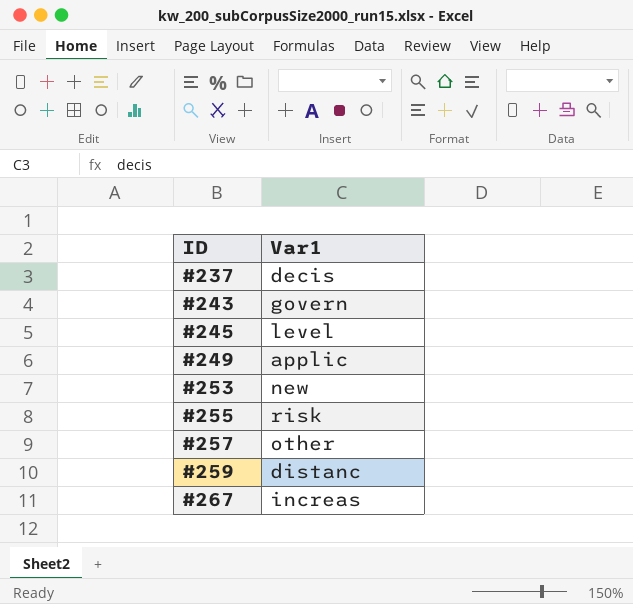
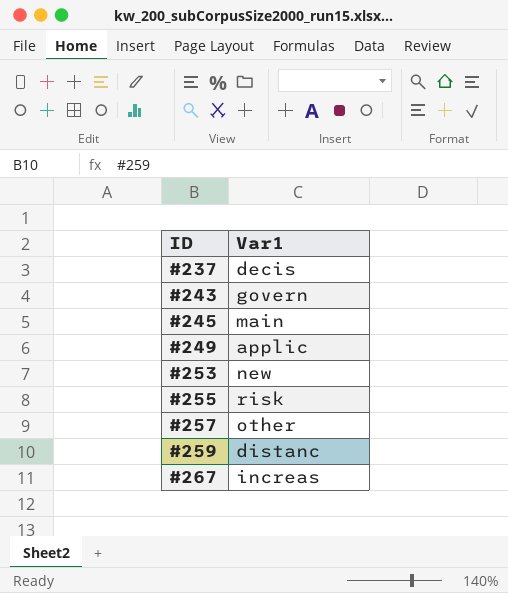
#245 | Var1: level -> main

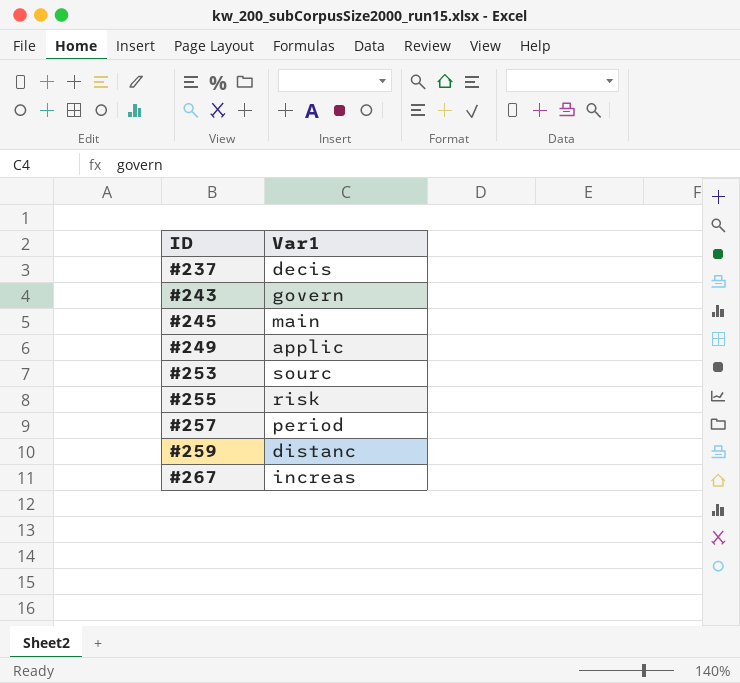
#253 | Var1: new -> sourc
#257 | Var1: other -> period

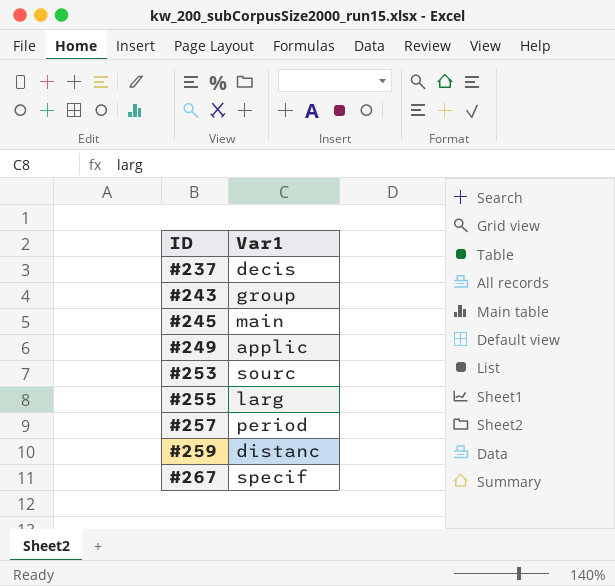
#243 | Var1: govern -> group
#255 | Var1: risk -> larg
#267 | Var1: increas -> specif

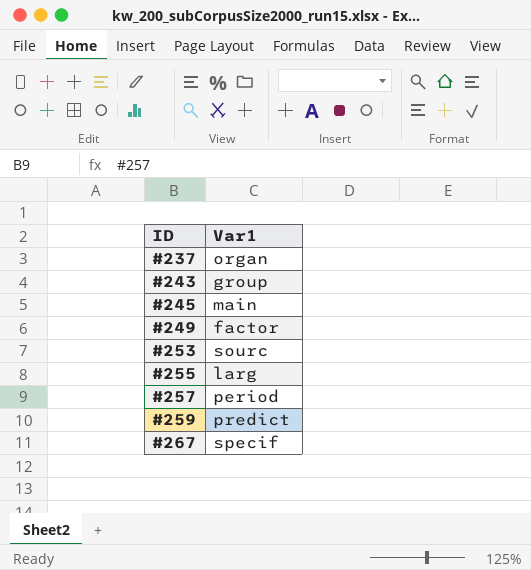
#237 | Var1: decis -> organ
#249 | Var1: applic -> factor
#259 | Var1: distanc -> predict

